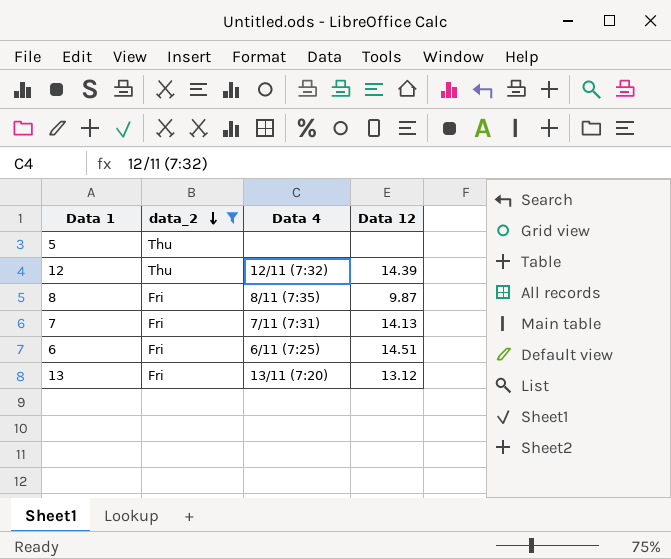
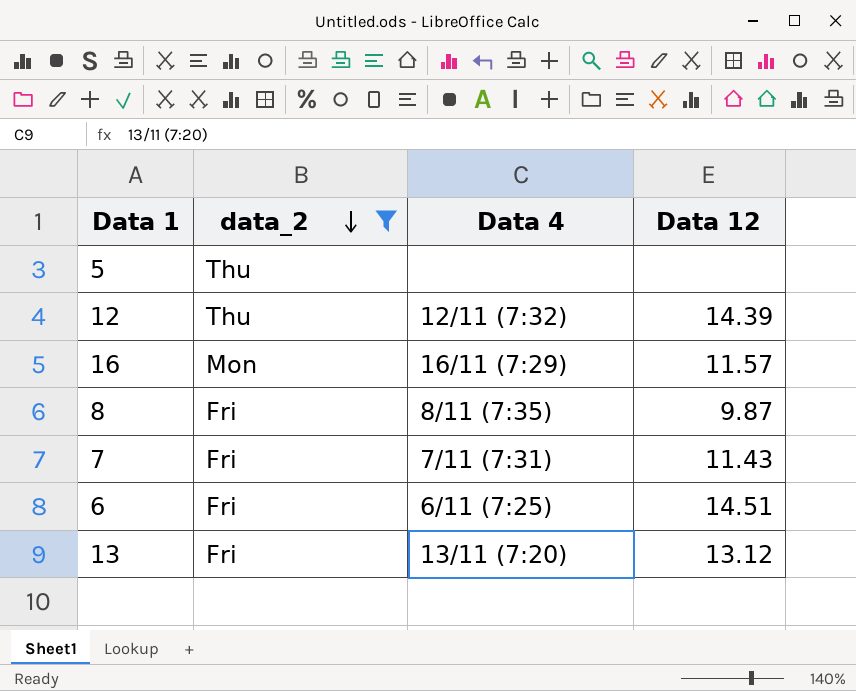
row 16: none -> Mon | 16/11 (7:29) | 11.57
7 | Data 12: 14.13 -> 11.43

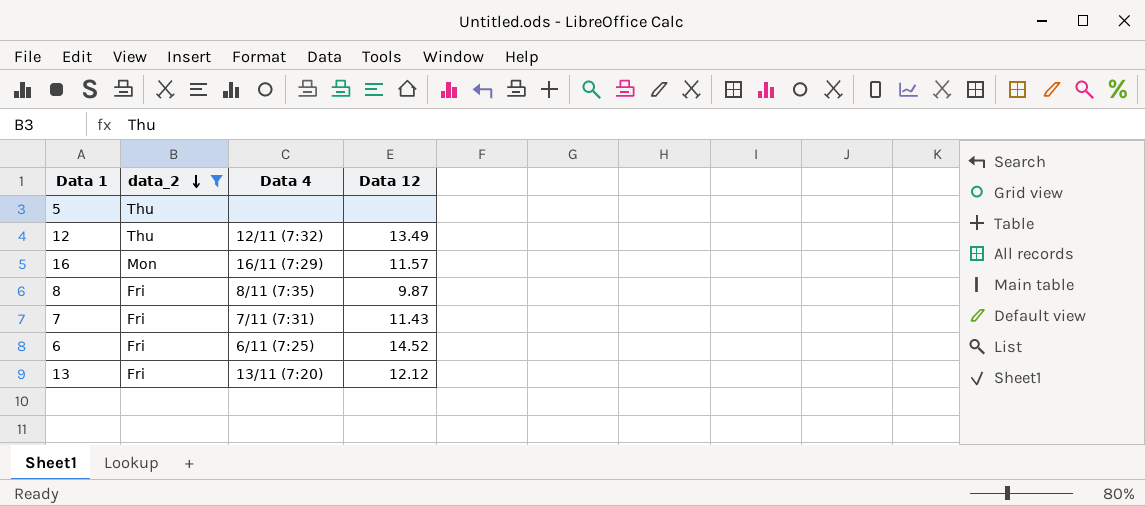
12 | Data 12: 14.39 -> 13.49
6 | Data 12: 14.51 -> 14.52
13 | Data 12: 13.12 -> 12.12

